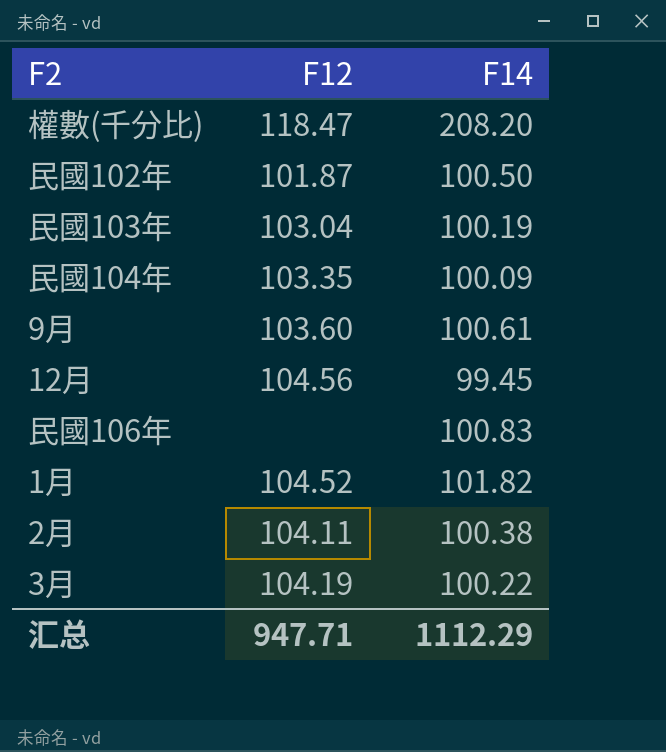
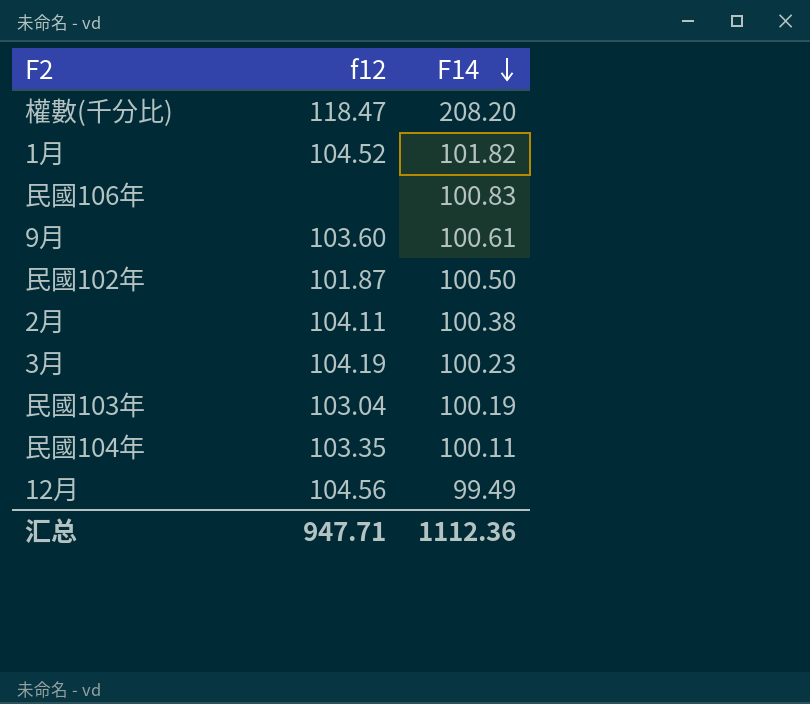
row order: none -> F14 descending
column name: F12 -> f12
3月 | F14: 100.22 -> 100.23
民國104年 | F14: 100.09 -> 100.11
12月 | F14: 99.45 -> 99.49
汇总 | F14: 1112.29 -> 1112.36

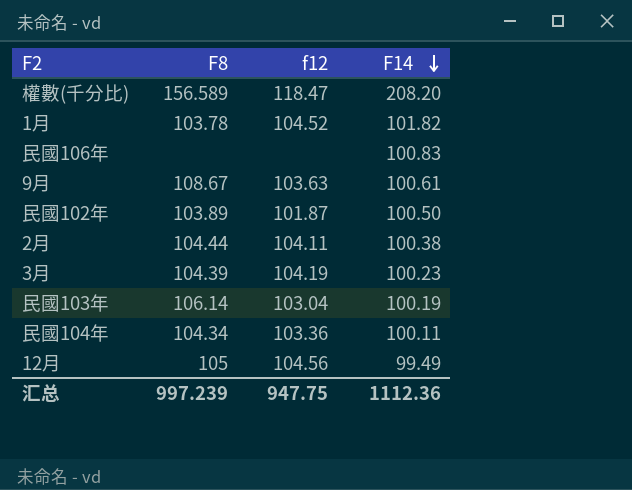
column F8 | position: none -> 2
9月 | f12: 103.60 -> 103.63
民國104年 | f12: 103.35 -> 103.36
汇总 | f12: 947.71 -> 947.75

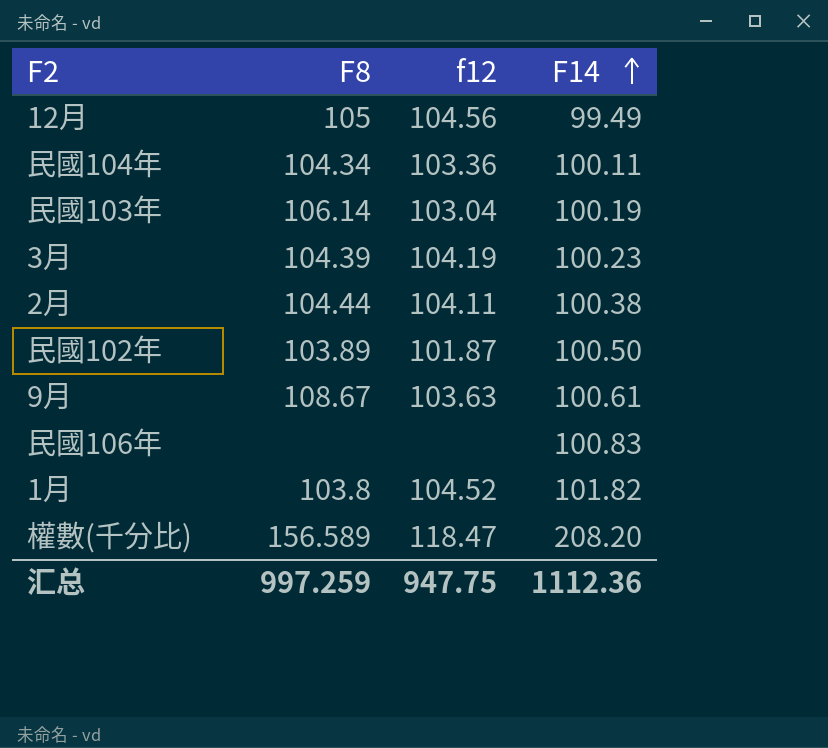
row order: F14 descending -> F14 ascending
1月 | F8: 103.78 -> 103.8
汇总 | F8: 997.239 -> 997.259

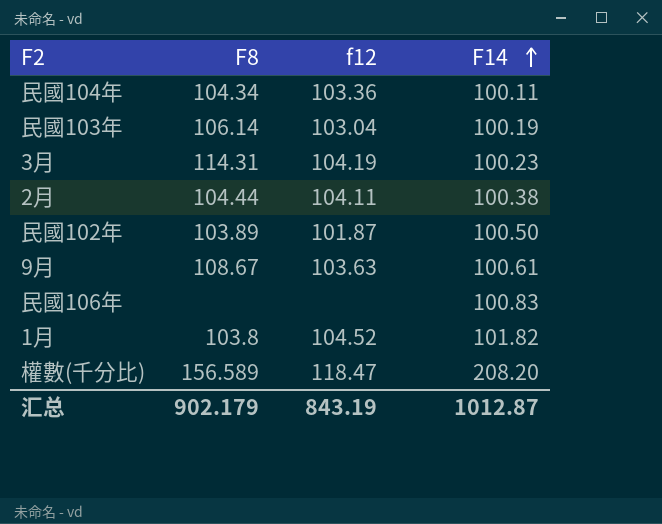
row 12月: 105 | 104.56 | 99.49 -> none
3月 | F8: 104.39 -> 114.31
汇总 | F8: 997.259 -> 902.179
汇总 | f12: 947.75 -> 843.19
汇总 | F14: 1112.36 -> 1012.87

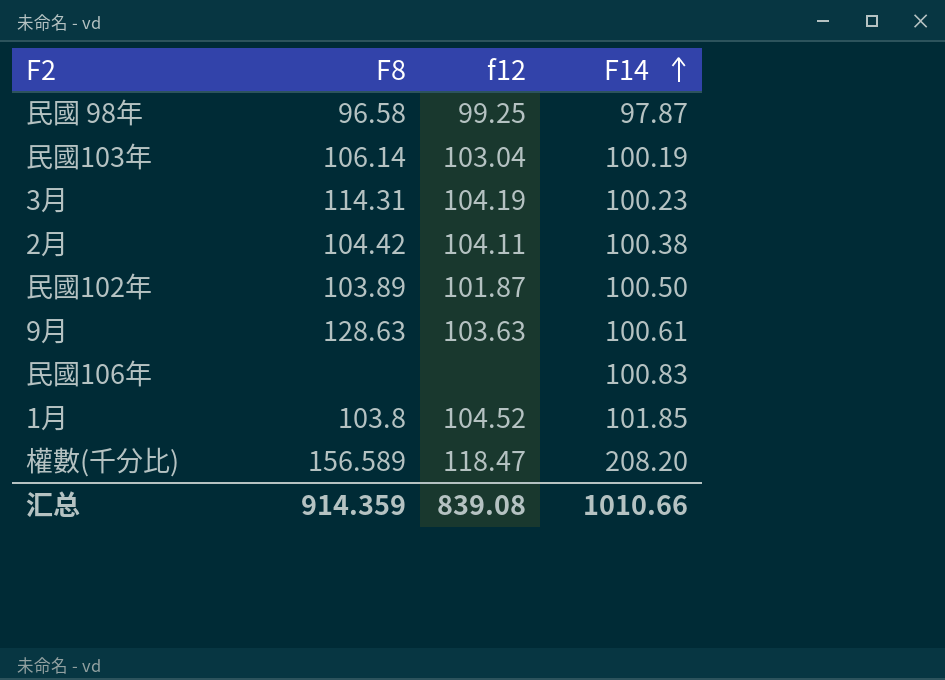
row 民國104年: 104.34 | 103.36 | 100.11 -> none
row 民國 98年: none -> 96.58 | 99.25 | 97.87
2月 | F8: 104.44 -> 104.42
9月 | F8: 108.67 -> 128.63
1月 | F14: 101.82 -> 101.85
汇总 | F8: 902.179 -> 914.359
汇总 | f12: 843.19 -> 839.08
汇总 | F14: 1012.87 -> 1010.66

